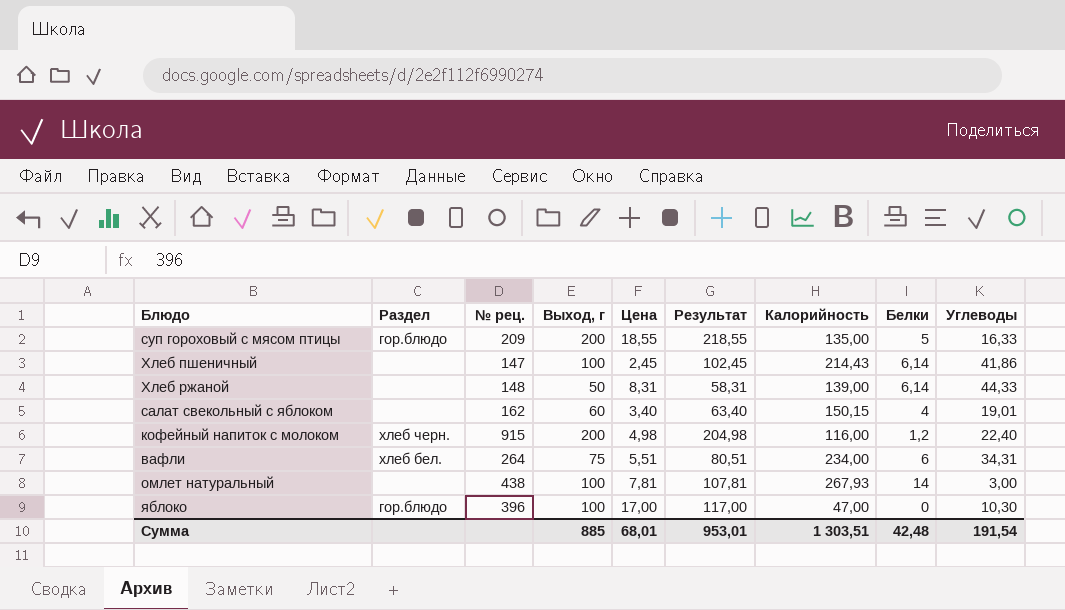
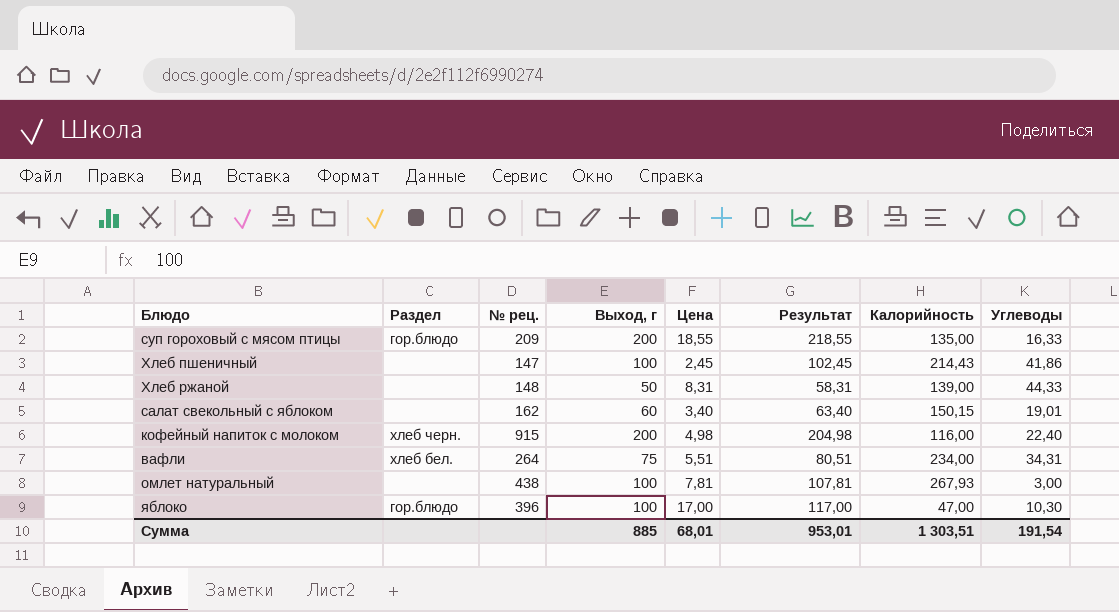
column Белки | position: 8 -> none

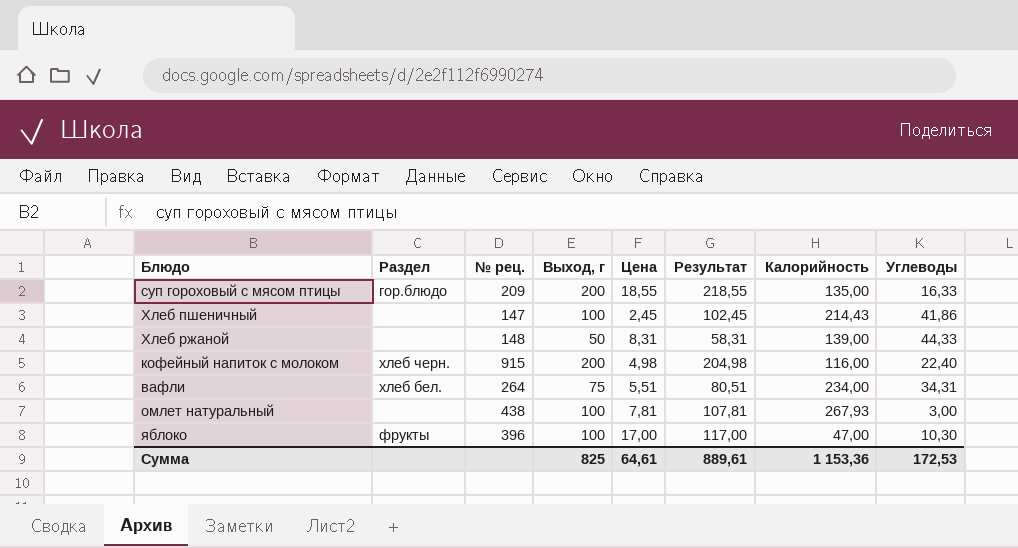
row салат свекольный с яблоком: none | 162 | 60 | 3,40 | 63,40 | 150,15 | 19,01 -> none
яблоко | Раздел: гор.блюдо -> фрукты
Сумма | Выход, г: 885 -> 825
Сумма | Цена: 68,01 -> 64,61
Сумма | Результат: 953,01 -> 889,61
Сумма | Калорийность: 1 303,51 -> 1 153,36
Сумма | Углеводы: 191,54 -> 172,53

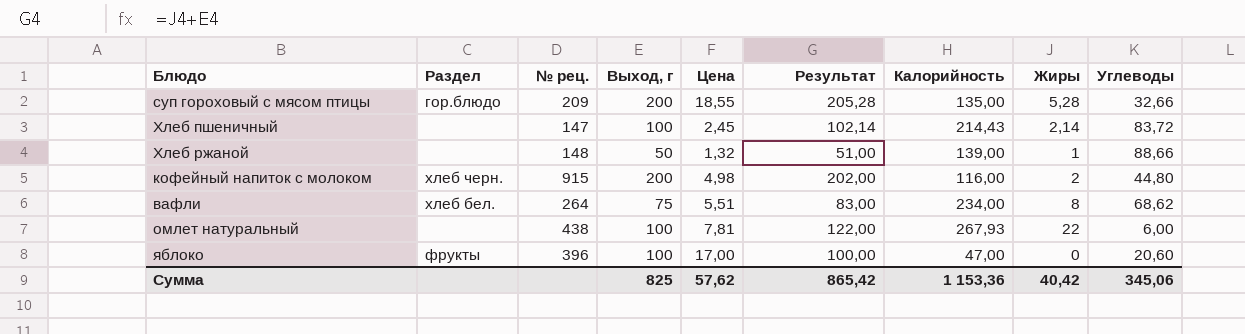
column Результат | formula: [Выход, г] + [Цена] -> [Выход, г] + [Жиры]
column Жиры | position: none -> 8
суп гороховый с мясом птицы | Углеводы: 16,33 -> 32,66
Хлеб пшеничный | Углеводы: 41,86 -> 83,72
Хлеб ржаной | Цена: 8,31 -> 1,32
Хлеб ржаной | Углеводы: 44,33 -> 88,66
кофейный напиток с молоком | Углеводы: 22,40 -> 44,80
вафли | Углеводы: 34,31 -> 68,62
омлет натуральный | Углеводы: 3,00 -> 6,00
яблоко | Углеводы: 10,30 -> 20,60
Сумма | Цена: 64,61 -> 57,62
Сумма | Результат: 889,61 -> 865,42
Сумма | Углеводы: 172,53 -> 345,06

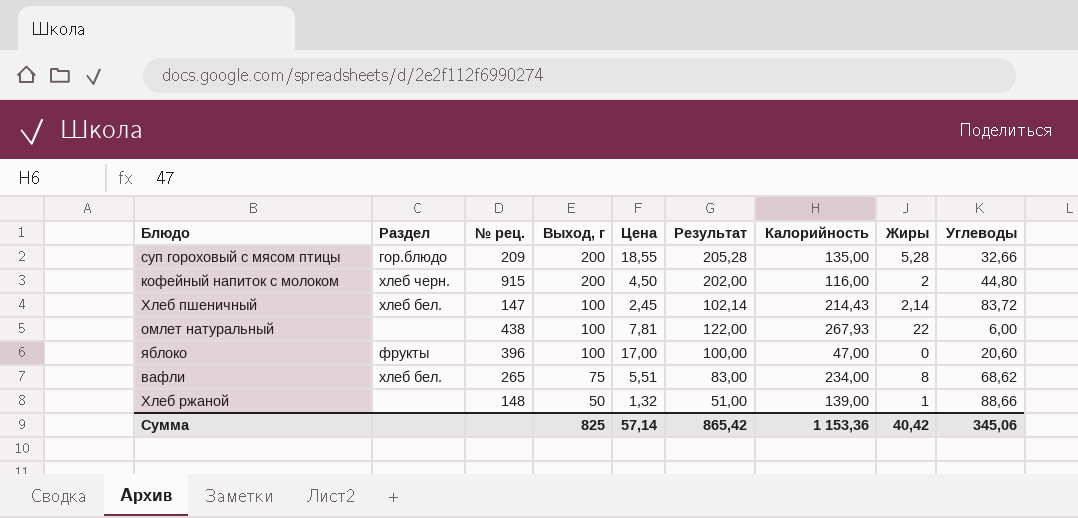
row order: none -> Выход, г descending
кофейный напиток с молоком | Цена: 4,98 -> 4,50
Хлеб пшеничный | Раздел: none -> хлеб бел.
вафли | № рец.: 264 -> 265
Сумма | Цена: 57,62 -> 57,14

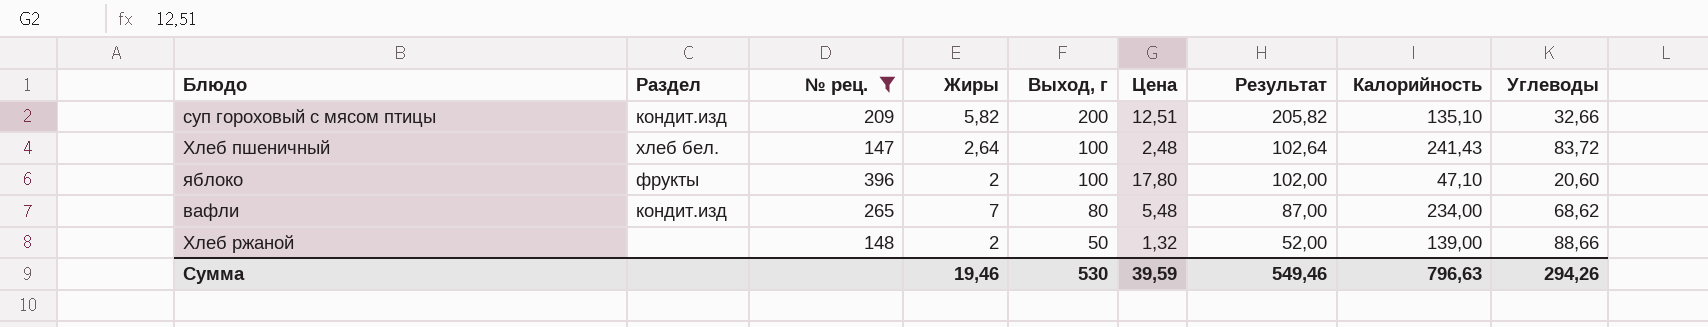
filter: none -> № рец. <= 396
column Жиры | position: 8 -> 4
суп гороховый с мясом птицы | Раздел: гор.блюдо -> кондит.изд
суп гороховый с мясом птицы | Жиры: 5,28 -> 5,82
суп гороховый с мясом птицы | Цена: 18,55 -> 12,51
суп гороховый с мясом птицы | Результат: 205,28 -> 205,82
суп гороховый с мясом птицы | Калорийность: 135,00 -> 135,10
Хлеб пшеничный | Жиры: 2,14 -> 2,64
Хлеб пшеничный | Цена: 2,45 -> 2,48
Хлеб пшеничный | Результат: 102,14 -> 102,64
Хлеб пшеничный | Калорийность: 214,43 -> 241,43
яблоко | Жиры: 0 -> 2
яблоко | Цена: 17,00 -> 17,80
яблоко | Результат: 100,00 -> 102,00
яблоко | Калорийность: 47,00 -> 47,10
вафли | Раздел: хлеб бел. -> кондит.изд
вафли | Жиры: 8 -> 7
вафли | Выход, г: 75 -> 80
вафли | Цена: 5,51 -> 5,48
вафли | Результат: 83,00 -> 87,00
Хлеб ржаной | Жиры: 1 -> 2
Хлеб ржаной | Результат: 51,00 -> 52,00
Сумма | Жиры: 40,42 -> 19,46
Сумма | Выход, г: 825 -> 530
Сумма | Цена: 57,14 -> 39,59
Сумма | Результат: 865,42 -> 549,46
Сумма | Калорийность: 1 153,36 -> 796,63
Сумма | Углеводы: 345,06 -> 294,26

